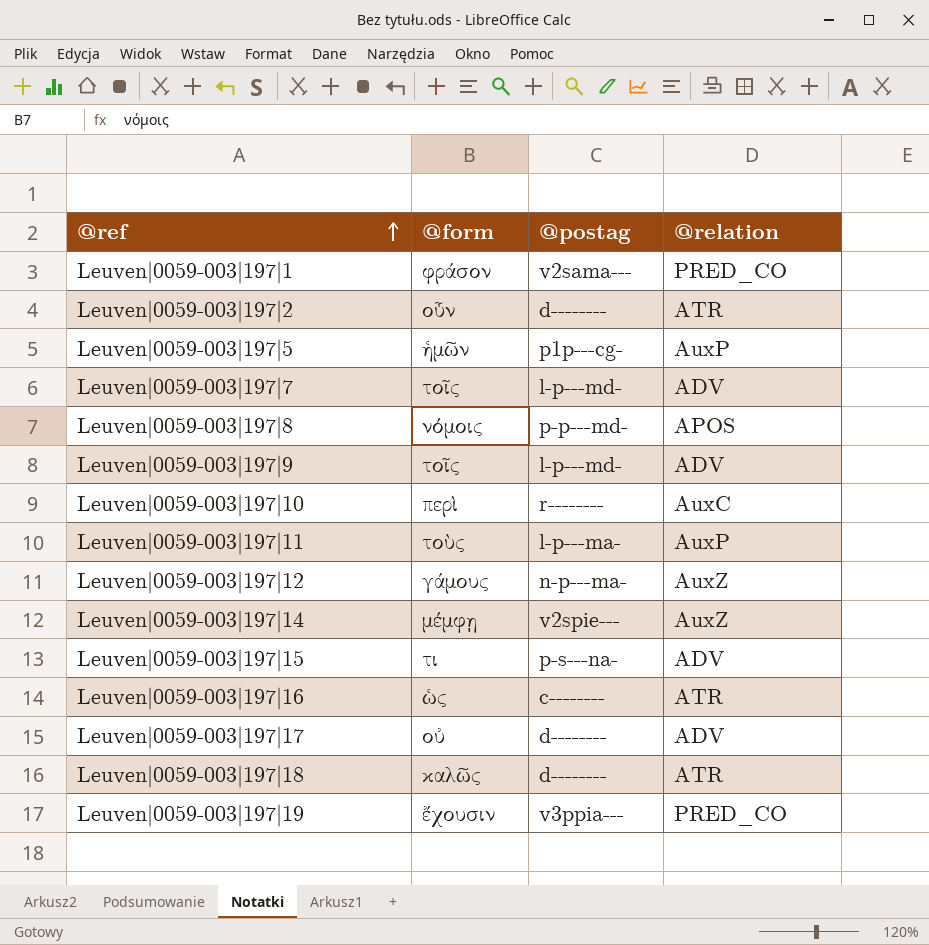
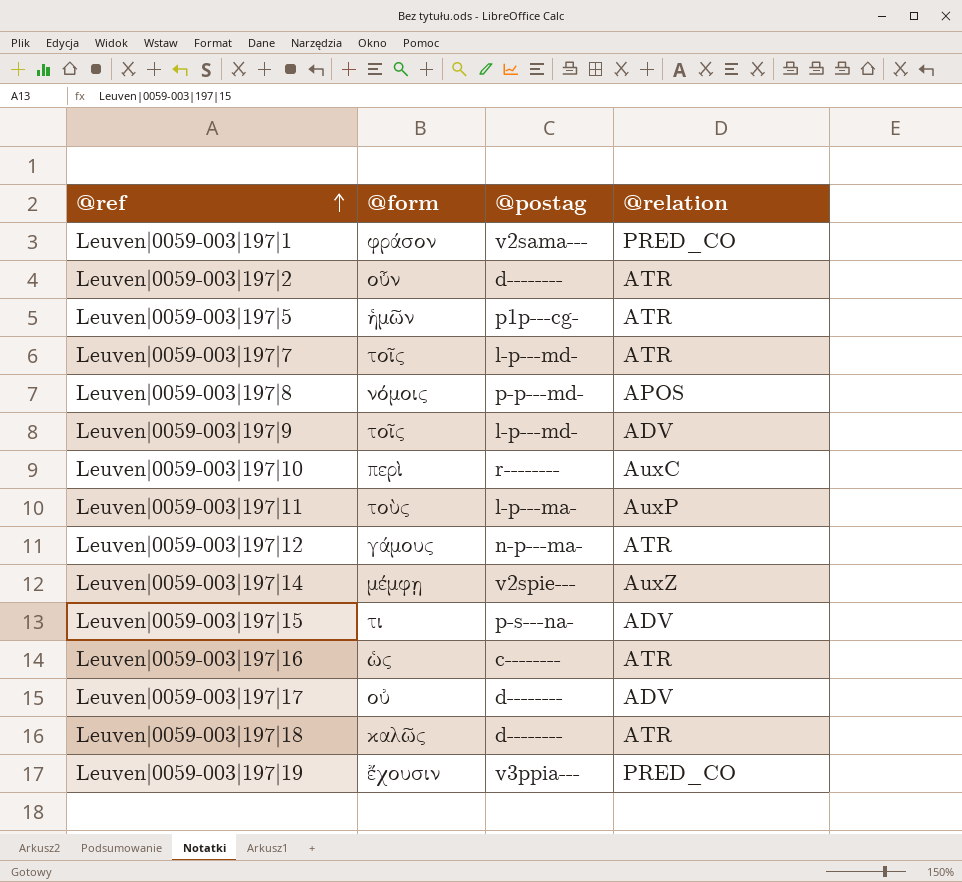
Leuven|0059-003|197|5 | @relation: AuxP -> ATR
Leuven|0059-003|197|7 | @relation: ADV -> ATR
Leuven|0059-003|197|12 | @relation: AuxZ -> ATR

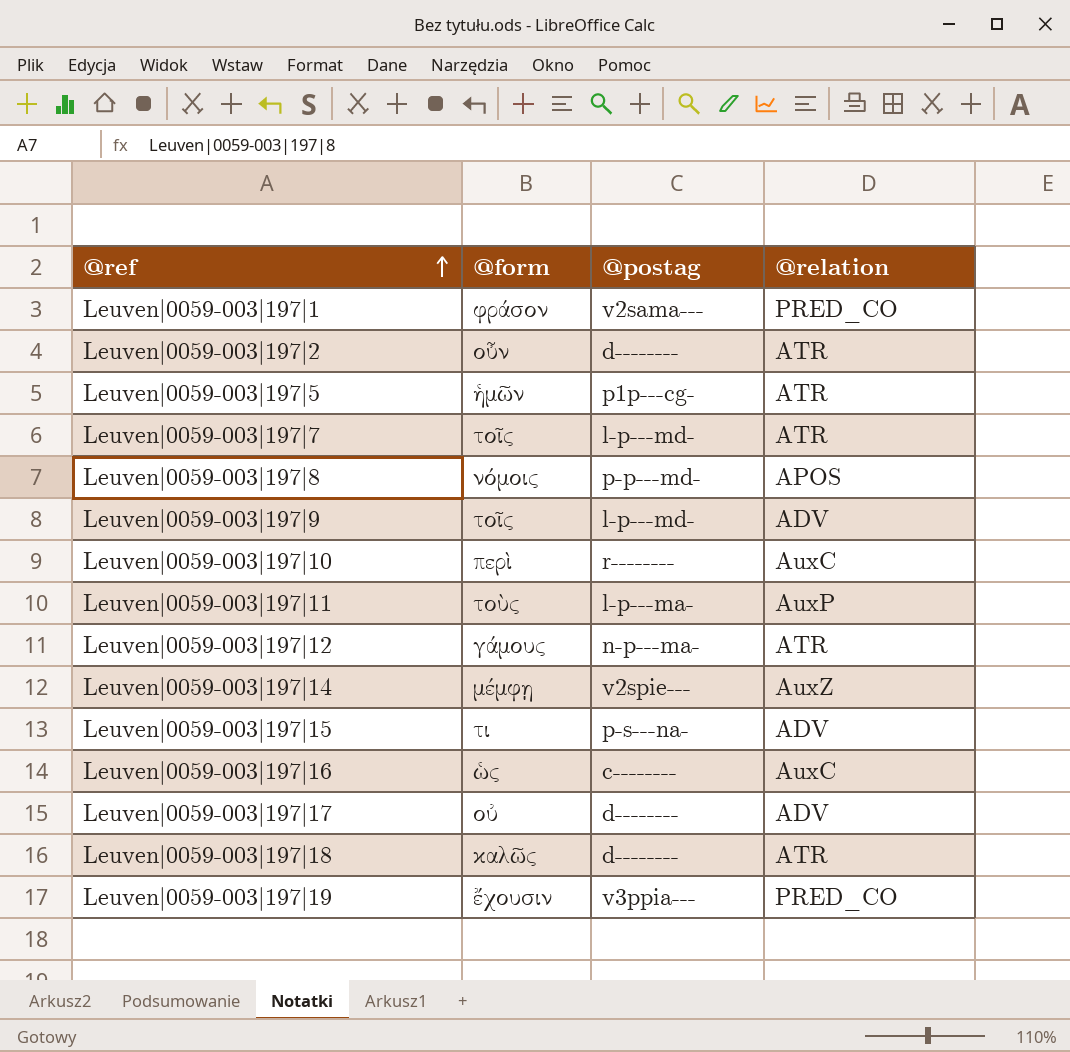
Leuven|0059-003|197|16 | @relation: ATR -> AuxC

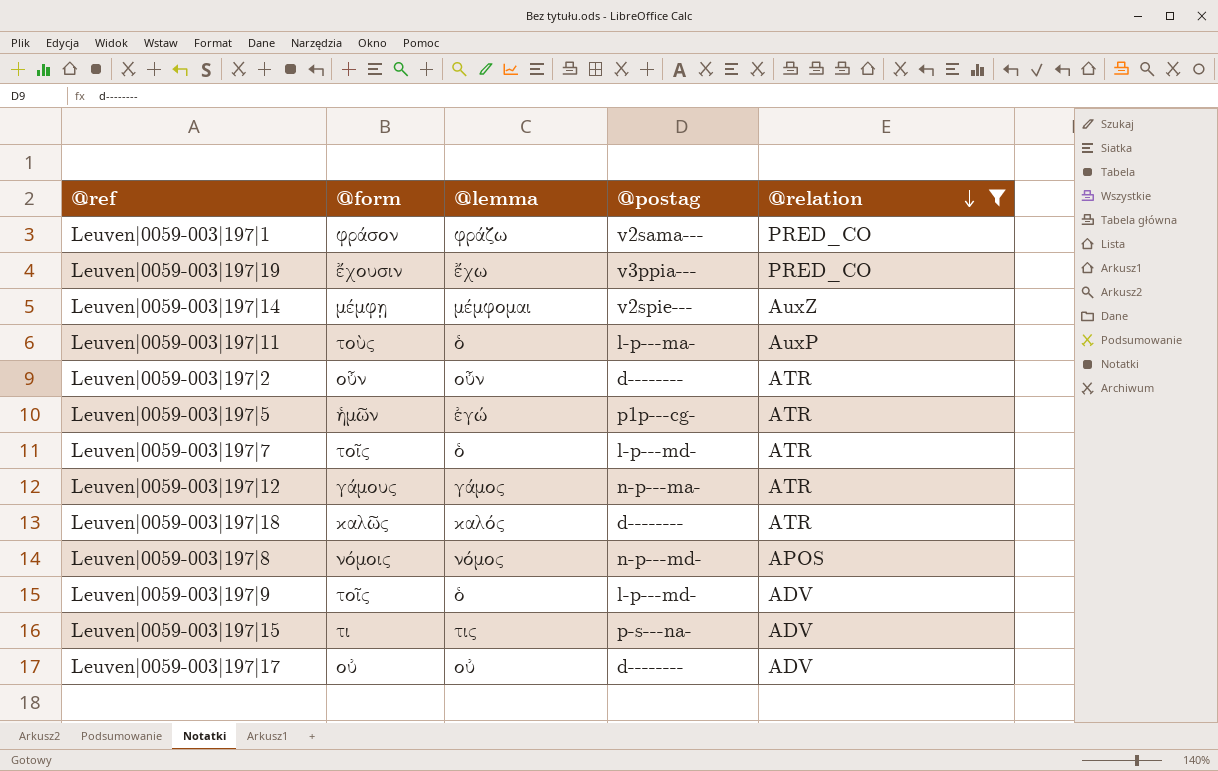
filter: none -> @relation != AuxC
row order: @ref ascending -> @relation descending
column @lemma | position: none -> 3
Leuven|0059-003|197|8 | @postag: p-p---md- -> n-p---md-

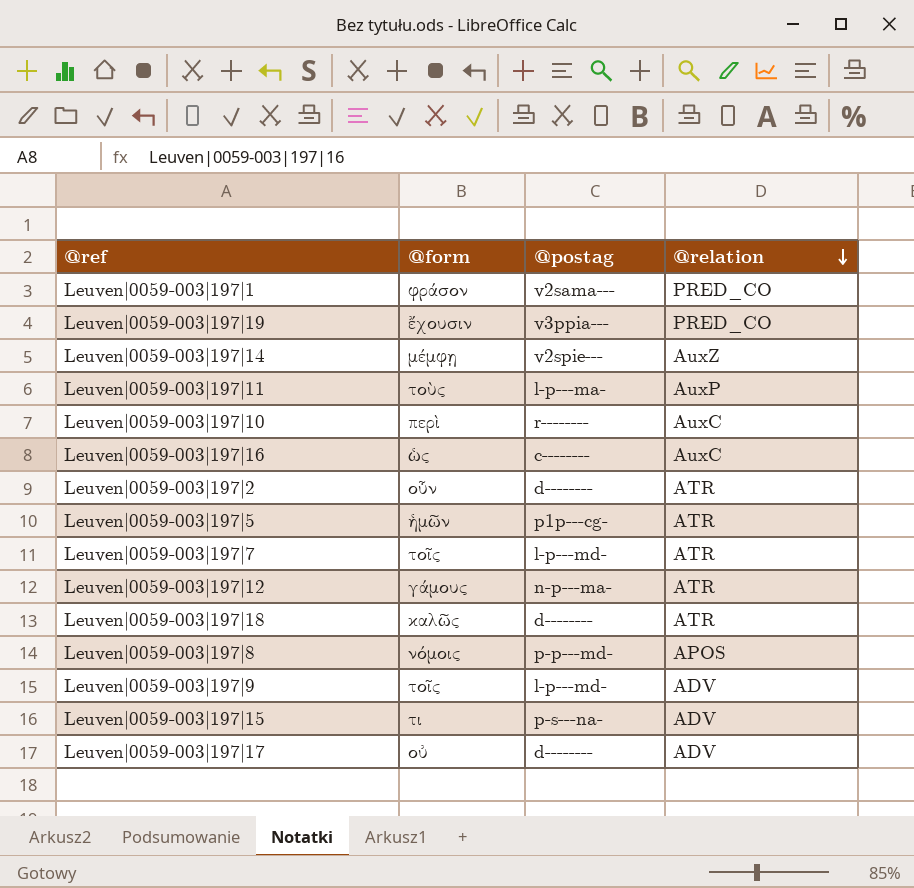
filter: @relation != AuxC -> none
column @lemma | position: 3 -> none
Leuven|0059-003|197|8 | @postag: n-p---md- -> p-p---md-

